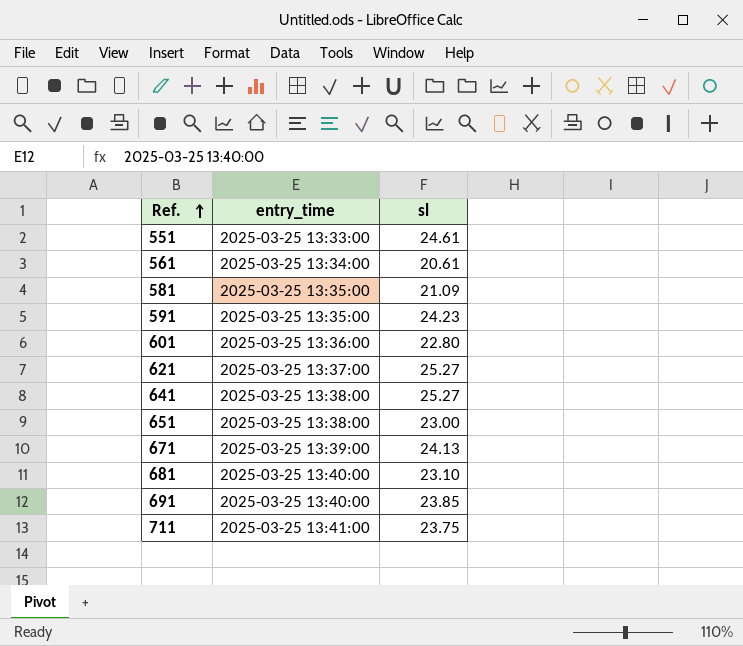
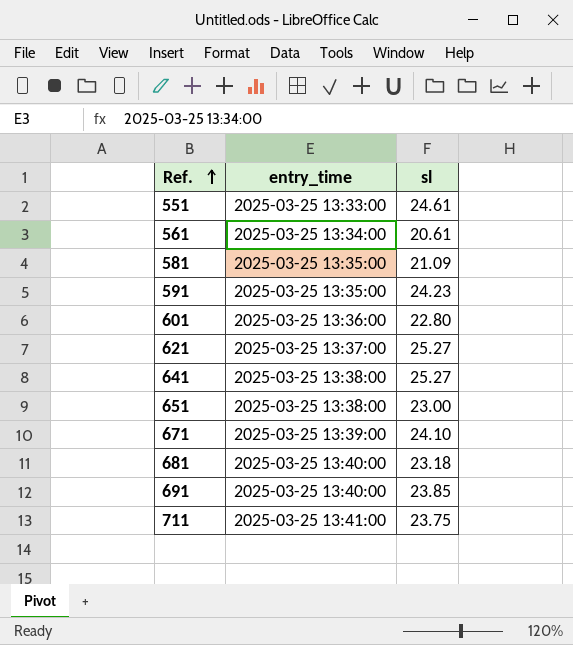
671 | sl: 24.13 -> 24.10
681 | sl: 23.10 -> 23.18

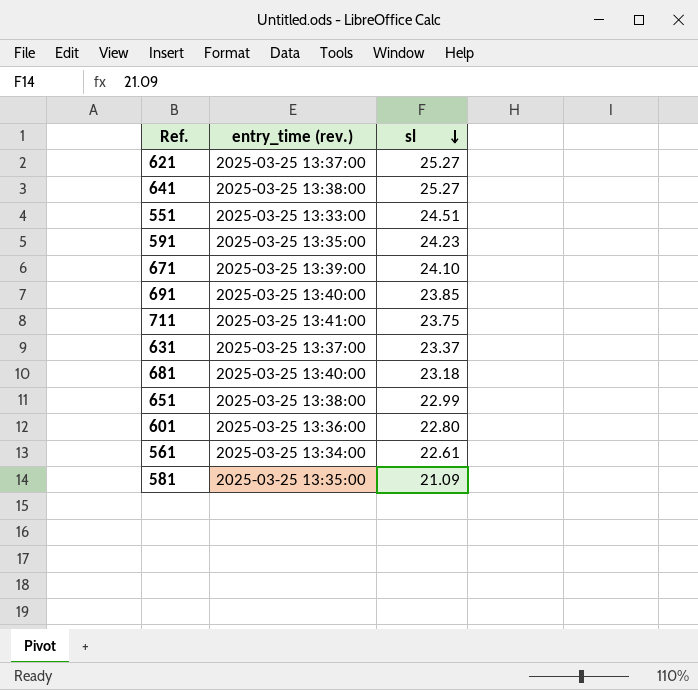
row order: Ref. ascending -> sl descending
column name: entry_time -> entry_time (rev.)
551 | sl: 24.61 -> 24.51
row 631: none -> 2025-03-25 13:37:00 | 23.37
651 | sl: 23.00 -> 22.99
561 | sl: 20.61 -> 22.61

